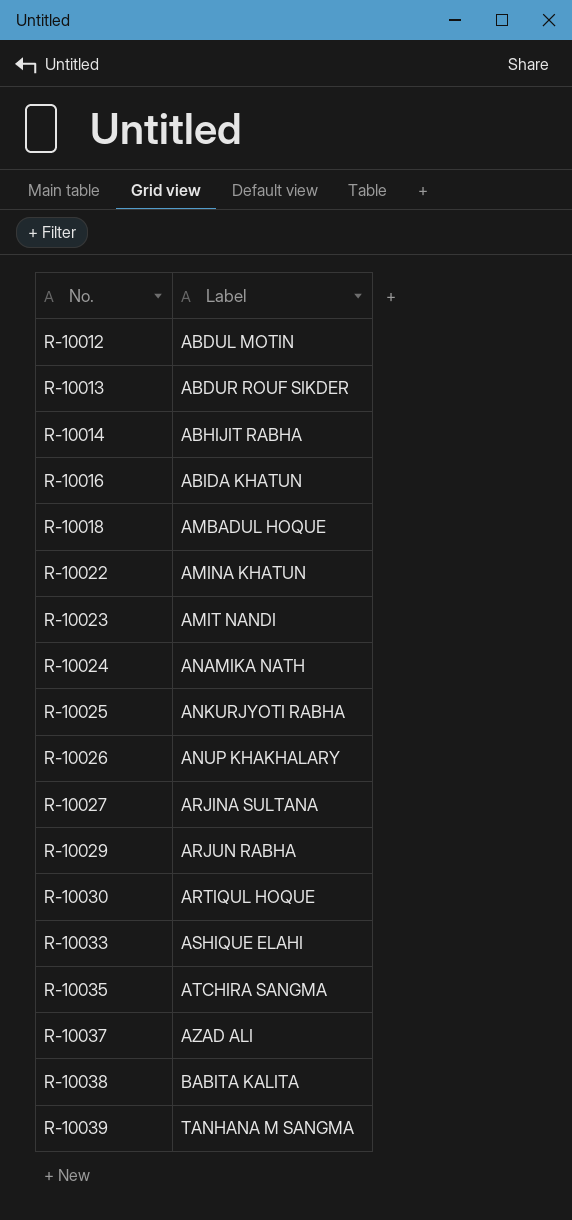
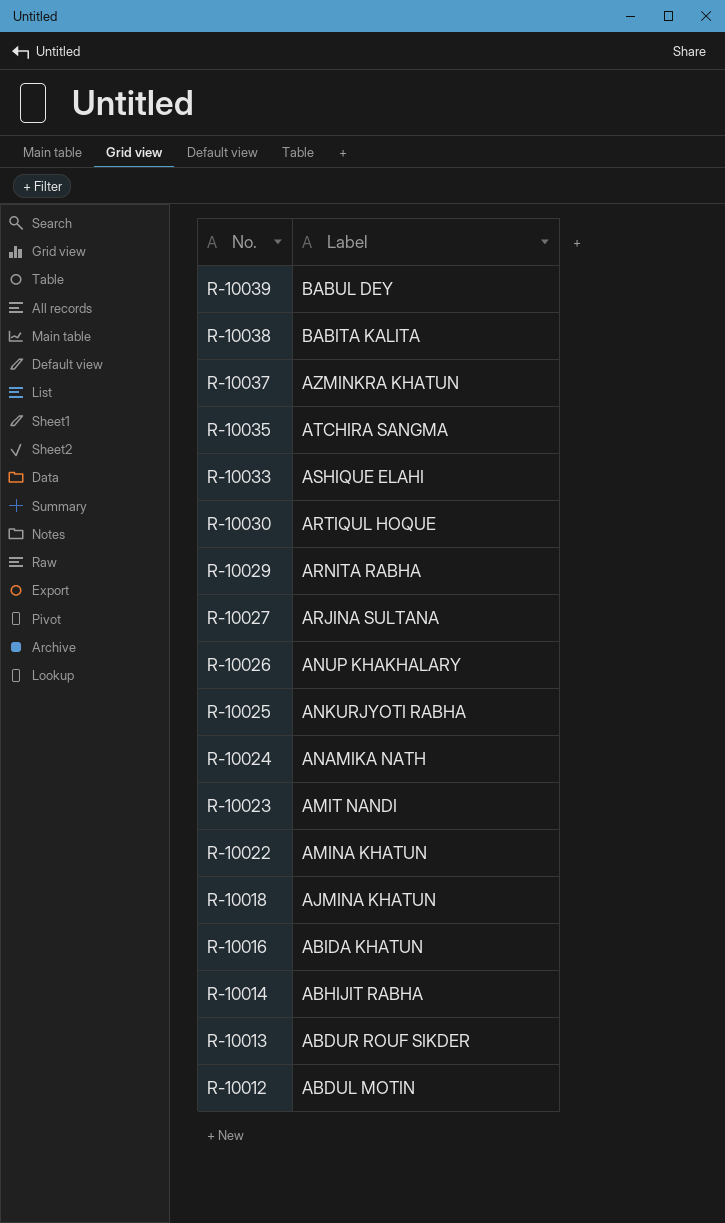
row order: No. ascending -> No. descending
R-10039 | Label: TANHANA M SANGMA -> BABUL DEY
R-10037 | Label: AZAD ALI -> AZMINKRA KHATUN
R-10029 | Label: ARJUN RABHA -> ARNITA RABHA
R-10018 | Label: AMBADUL HOQUE -> AJMINA KHATUN

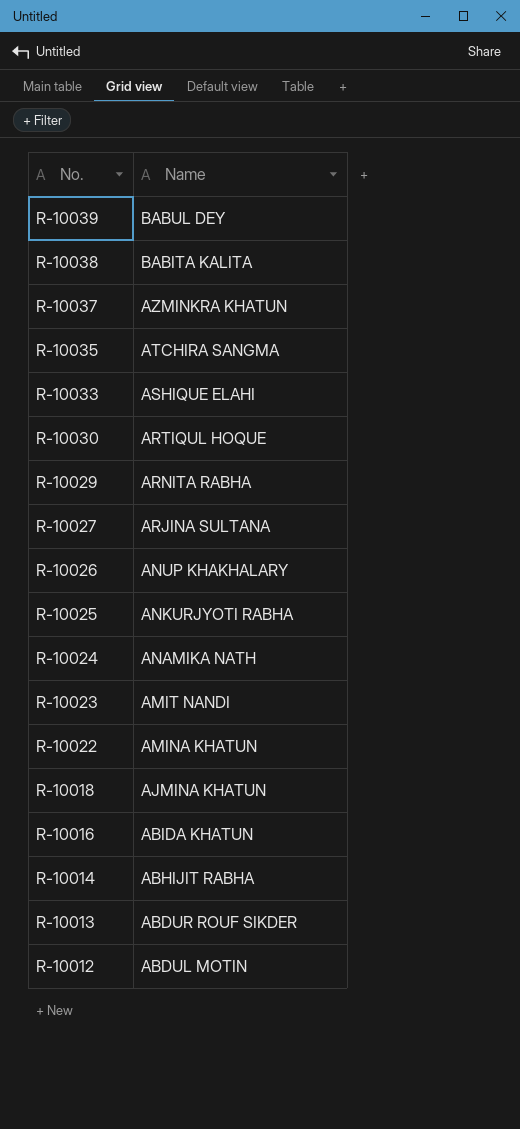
column name: Label -> Name

